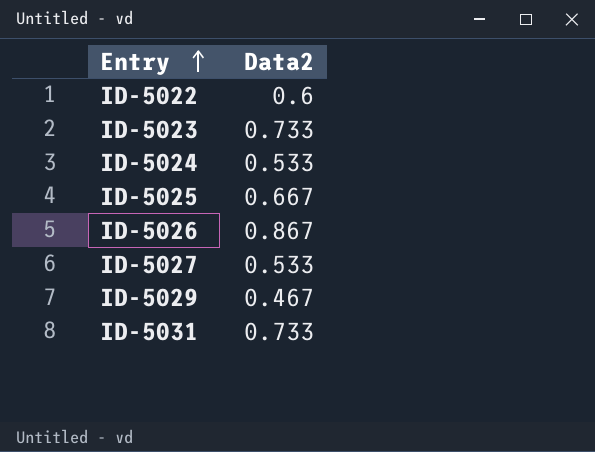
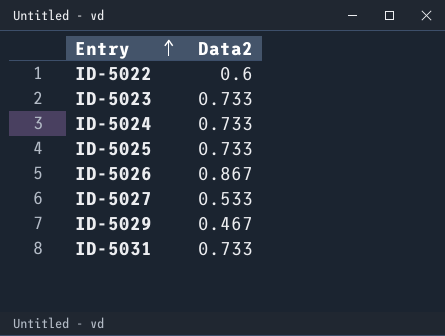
ID-5024 | Data2: 0.533 -> 0.733
ID-5025 | Data2: 0.667 -> 0.733

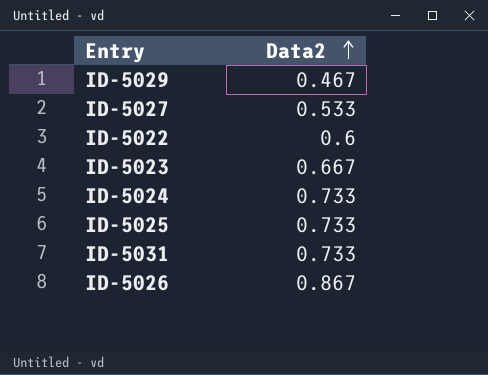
row order: Entry ascending -> Data2 ascending
ID-5023 | Data2: 0.733 -> 0.667

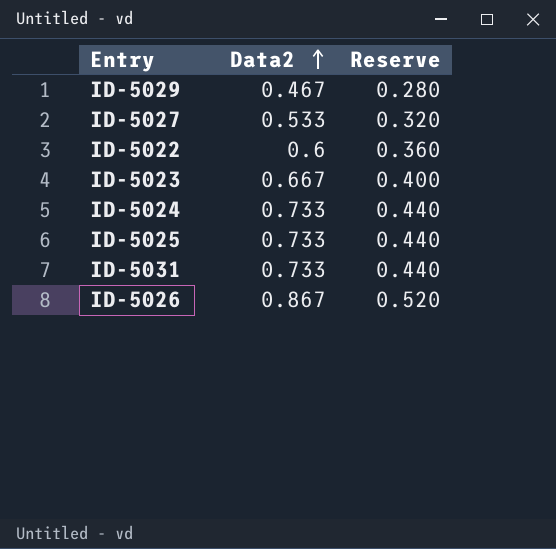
column Reserve | formula: none -> [Data2] * 0.6

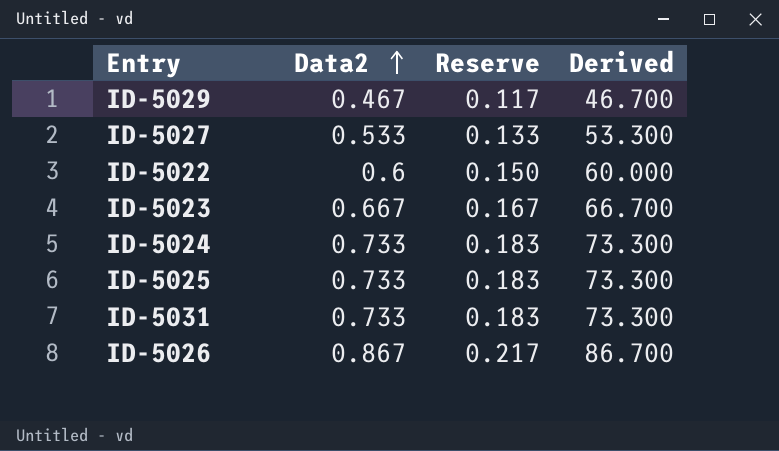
column Reserve | formula: [Data2] * 0.6 -> [Data2] * 0.25
column Derived | formula: none -> [Data2] * 100

